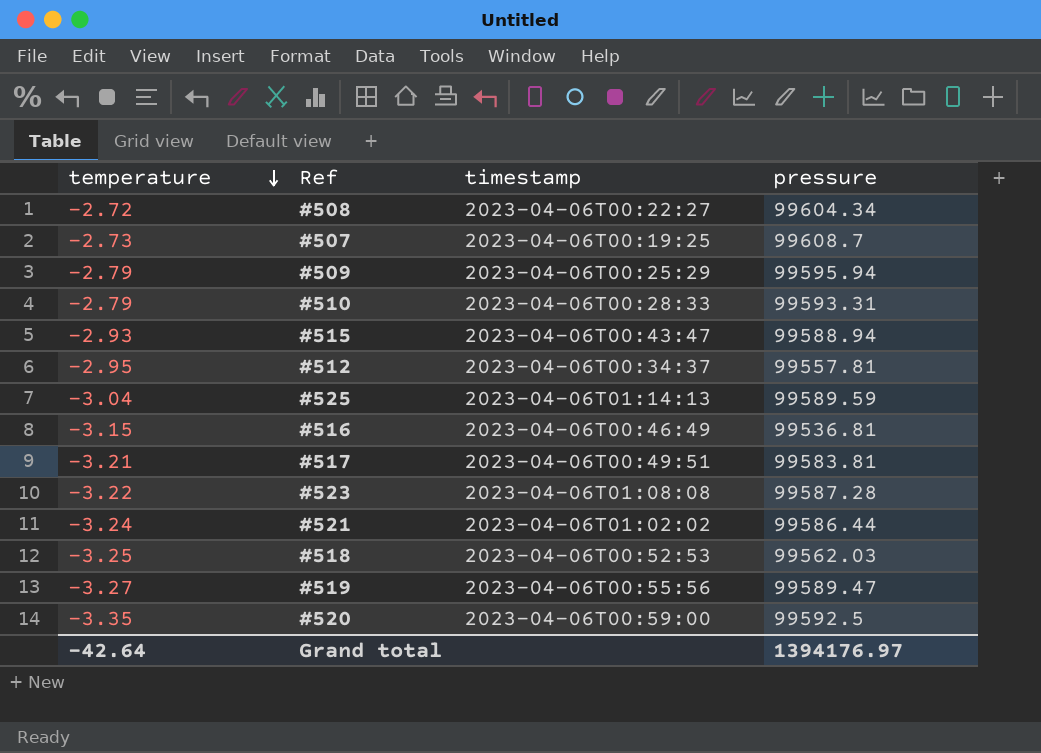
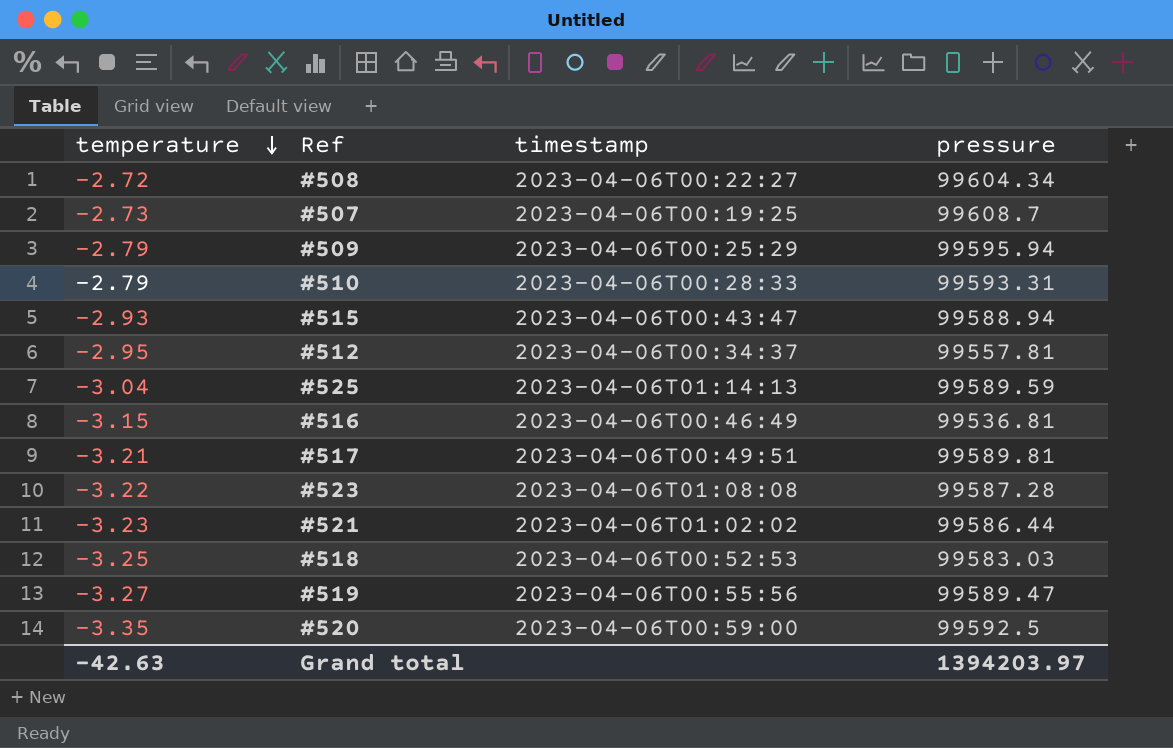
#517 | pressure: 99583.81 -> 99589.81
#521 | temperature: -3.24 -> -3.23
#518 | pressure: 99562.03 -> 99583.03
Grand total | temperature: -42.64 -> -42.63
Grand total | pressure: 1394176.97 -> 1394203.97

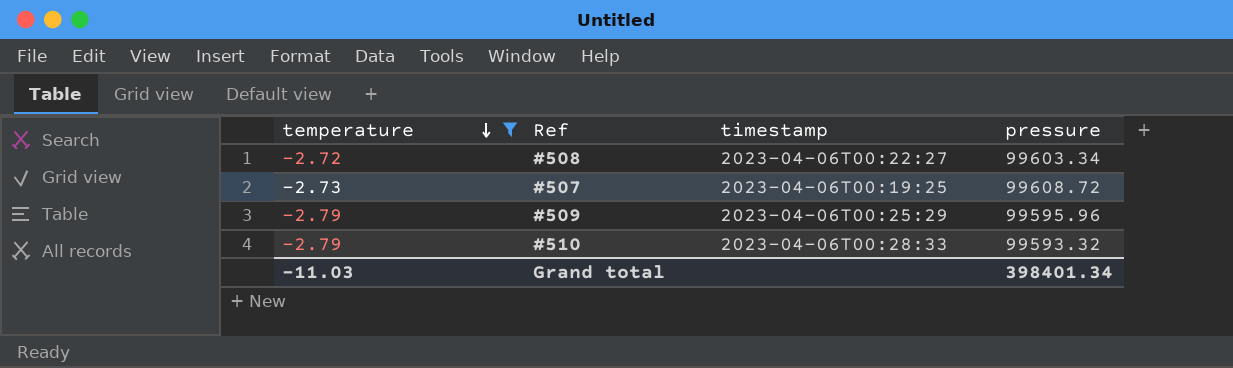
filter: none -> temperature >= -2.79
#508 | pressure: 99604.34 -> 99603.34
#507 | pressure: 99608.7 -> 99608.72
#509 | pressure: 99595.94 -> 99595.96
#510 | pressure: 99593.31 -> 99593.32
Grand total | temperature: -42.63 -> -11.03
Grand total | pressure: 1394203.97 -> 398401.34

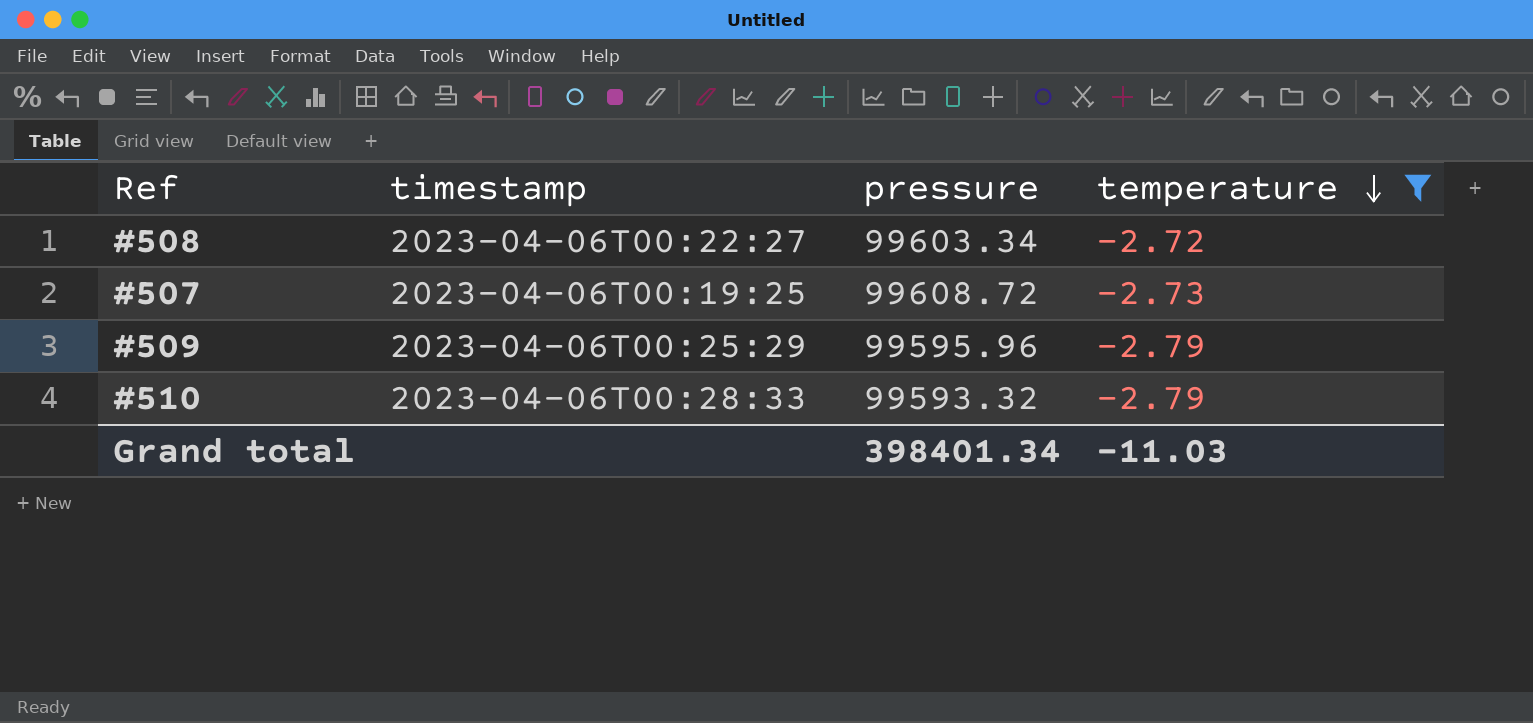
column temperature | position: 1 -> 4

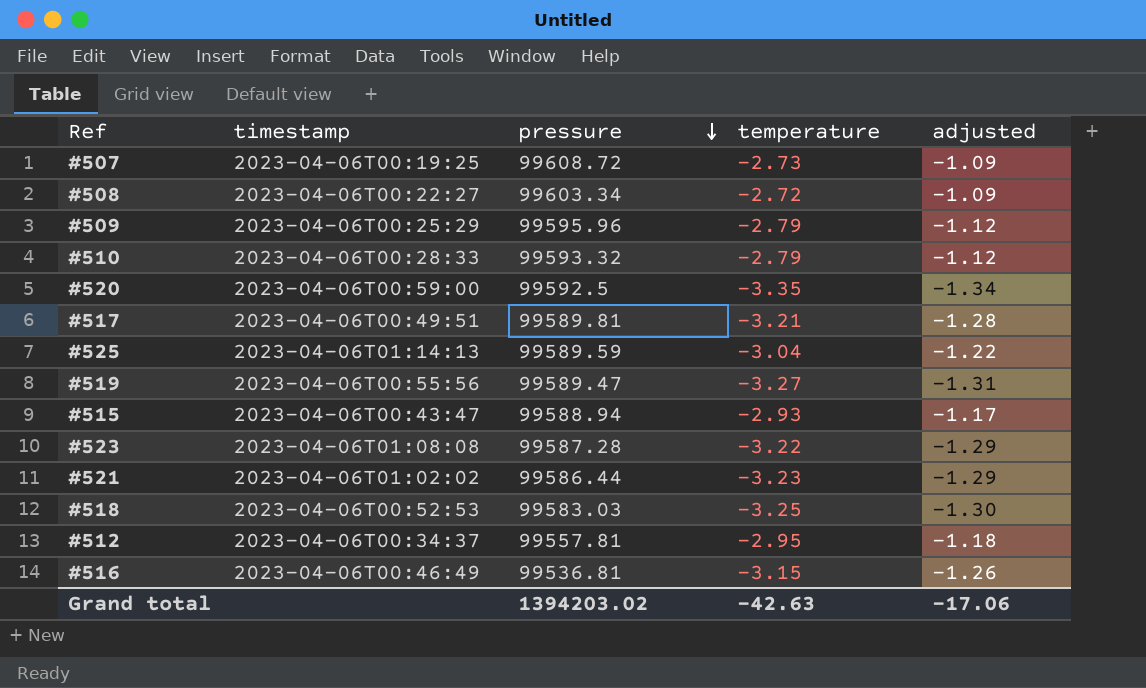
filter: temperature >= -2.79 -> none
row order: temperature descending -> pressure descending
column adjusted | formula: none -> [temperature] * 0.4
Grand total | pressure: 398401.34 -> 1394203.02
Grand total | temperature: -11.03 -> -42.63

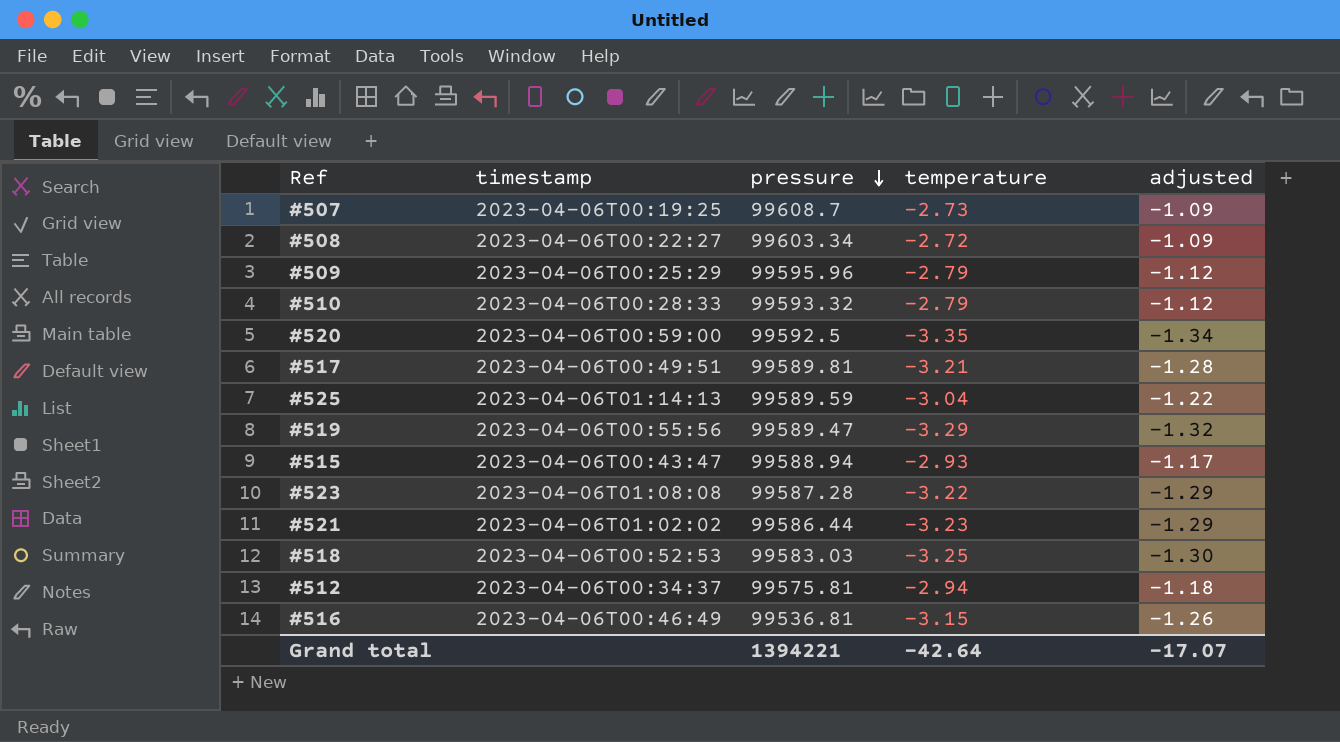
#507 | pressure: 99608.72 -> 99608.7
#519 | temperature: -3.27 -> -3.29
#519 | adjusted: -1.31 -> -1.32
#512 | pressure: 99557.81 -> 99575.81
#512 | temperature: -2.95 -> -2.94
Grand total | pressure: 1394203.02 -> 1394221
Grand total | temperature: -42.63 -> -42.64
Grand total | adjusted: -17.06 -> -17.07

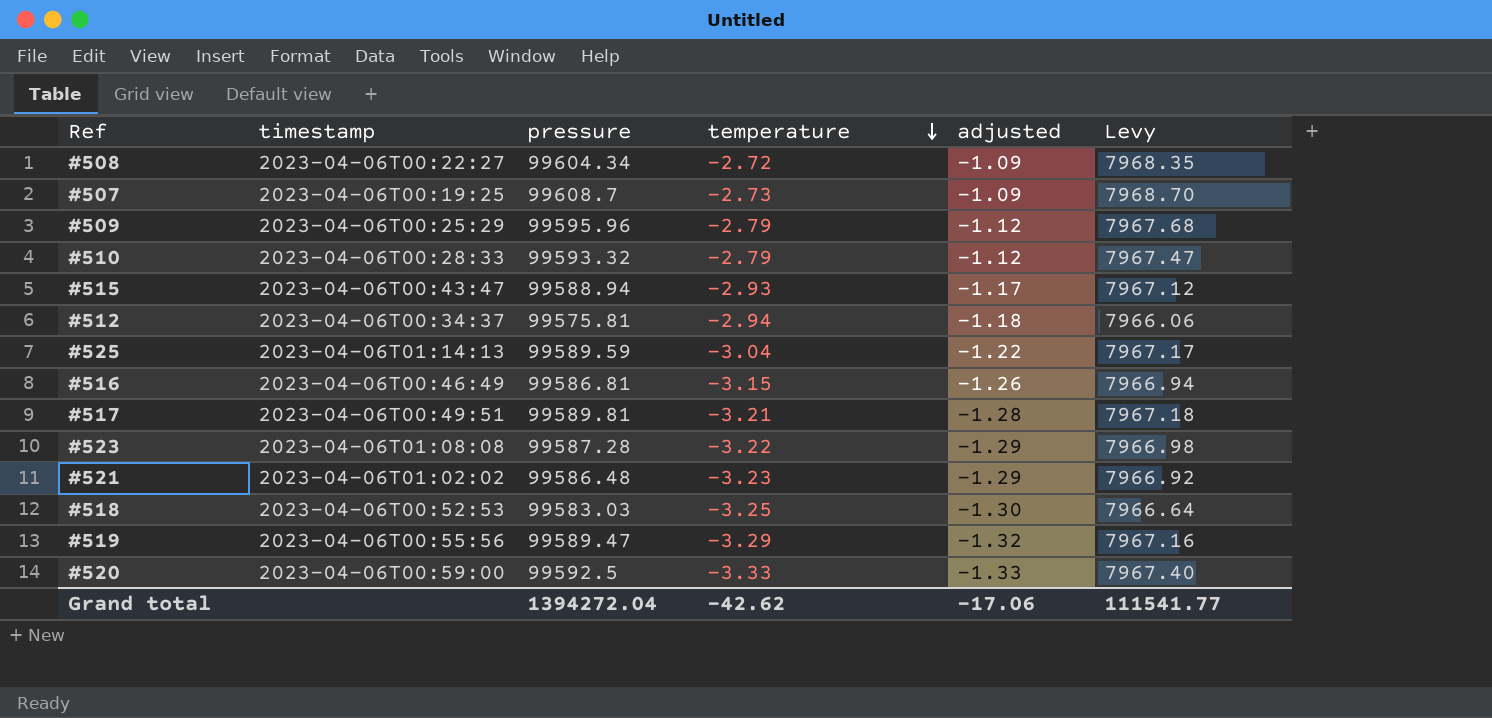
row order: pressure descending -> temperature descending
column Levy | formula: none -> [pressure] * 0.08
#508 | pressure: 99603.34 -> 99604.34
#516 | pressure: 99536.81 -> 99586.81
#521 | pressure: 99586.44 -> 99586.48
#520 | temperature: -3.35 -> -3.33
#520 | adjusted: -1.34 -> -1.33
Grand total | pressure: 1394221 -> 1394272.04
Grand total | temperature: -42.64 -> -42.62
Grand total | adjusted: -17.07 -> -17.06

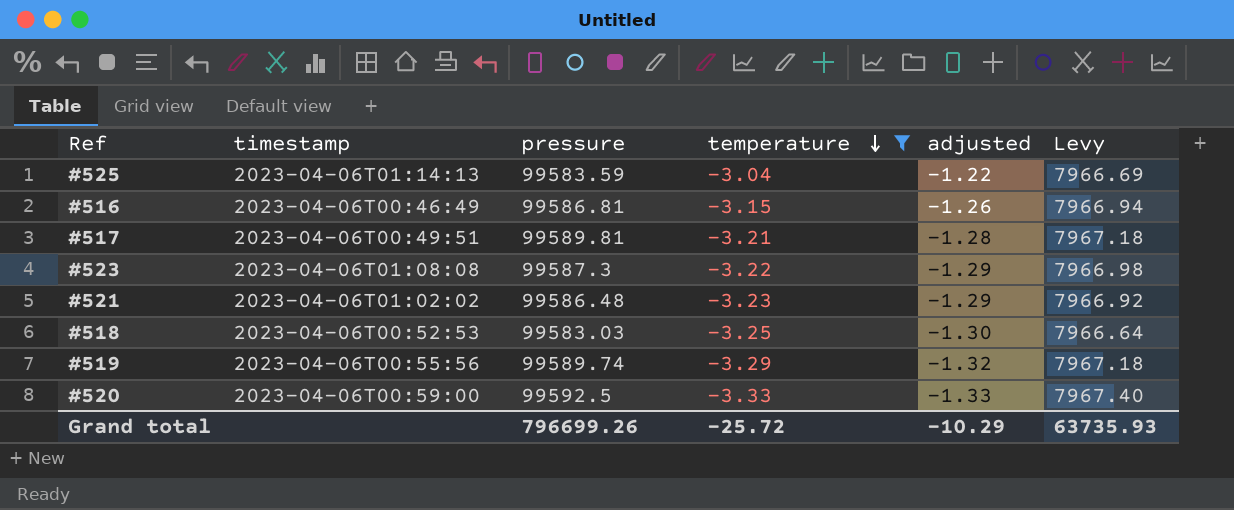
filter: none -> temperature <= -3.04
#525 | pressure: 99589.59 -> 99583.59
#525 | Levy: 7967.17 -> 7966.69
#523 | pressure: 99587.28 -> 99587.3
#519 | pressure: 99589.47 -> 99589.74
#519 | Levy: 7967.16 -> 7967.18
Grand total | pressure: 1394272.04 -> 796699.26
Grand total | temperature: -42.62 -> -25.72
Grand total | adjusted: -17.06 -> -10.29
Grand total | Levy: 111541.77 -> 63735.93

